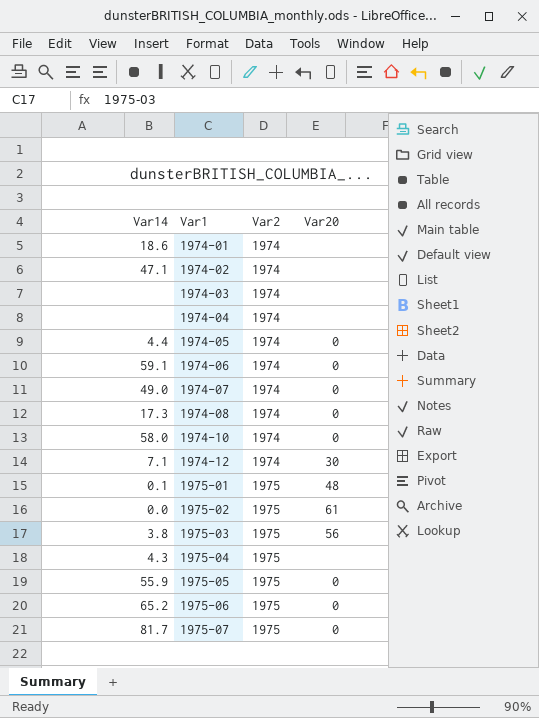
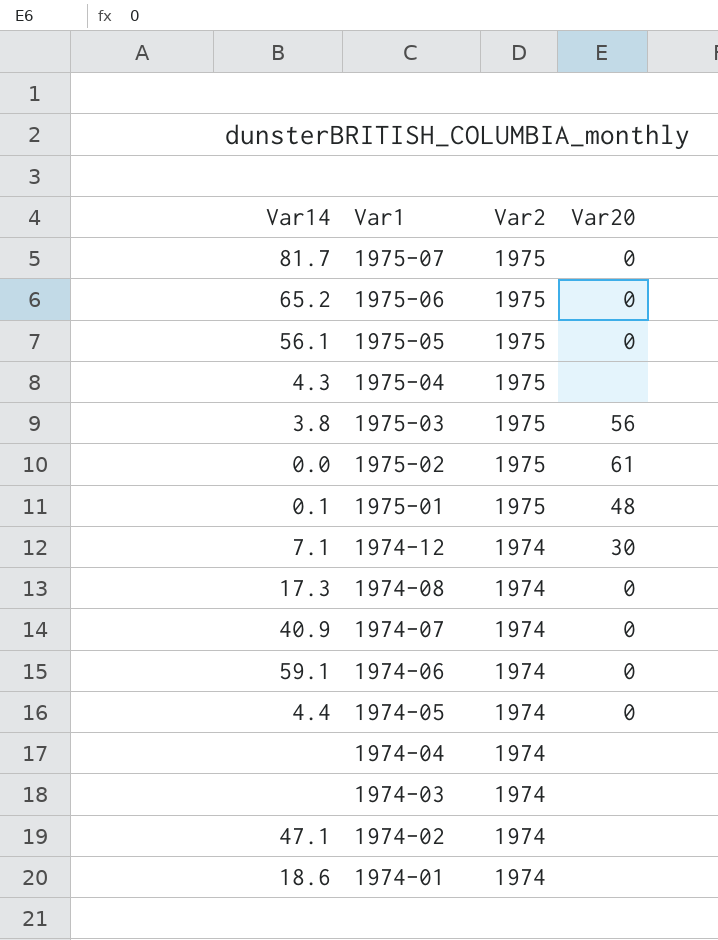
row order: Var1 ascending -> Var1 descending
row 1974-10: 58.0 | 1974 | 0 -> none
1975-05 | Var14: 55.9 -> 56.1
1974-07 | Var14: 49.0 -> 40.9

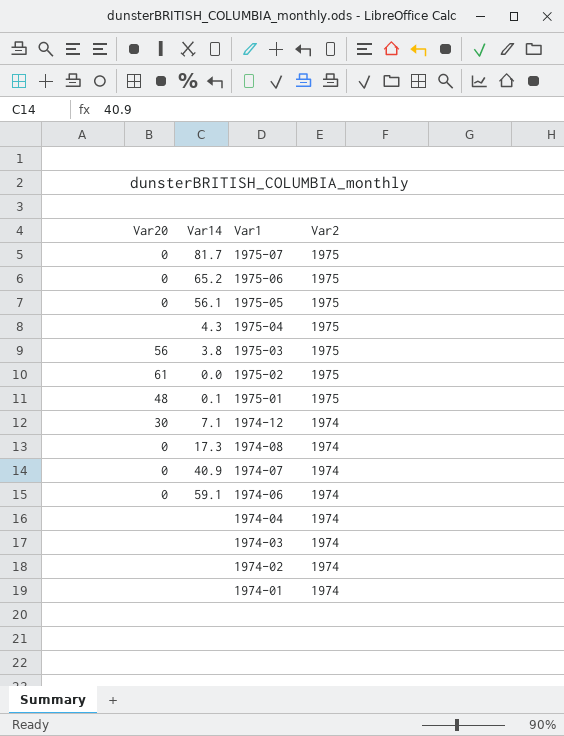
column Var20 | position: 4 -> 1
row 1974-05: 4.4 | 1974 | 0 -> none
1974-02 | Var14: 47.1 -> none
1974-01 | Var14: 18.6 -> none

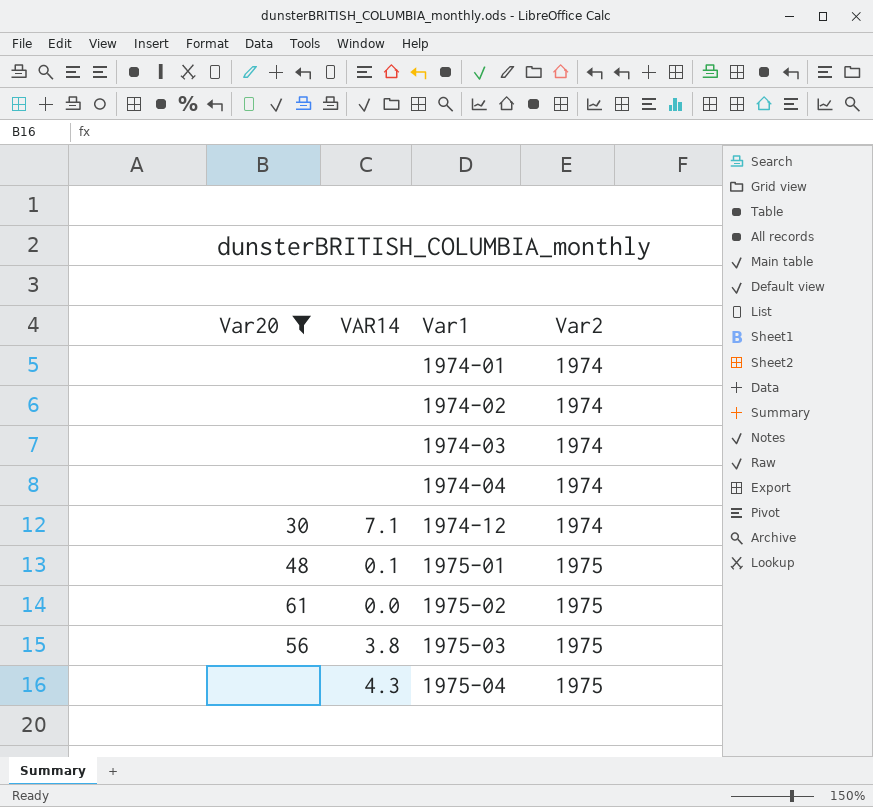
filter: none -> Var20 != 0
row order: Var1 descending -> Var1 ascending
column name: Var14 -> VAR14

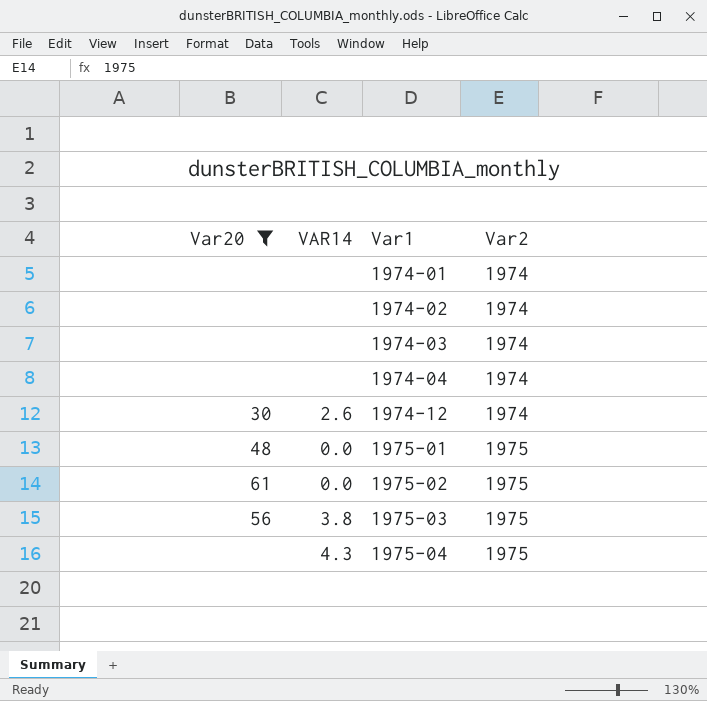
1974-12 | VAR14: 7.1 -> 2.6
1975-01 | VAR14: 0.1 -> 0.0

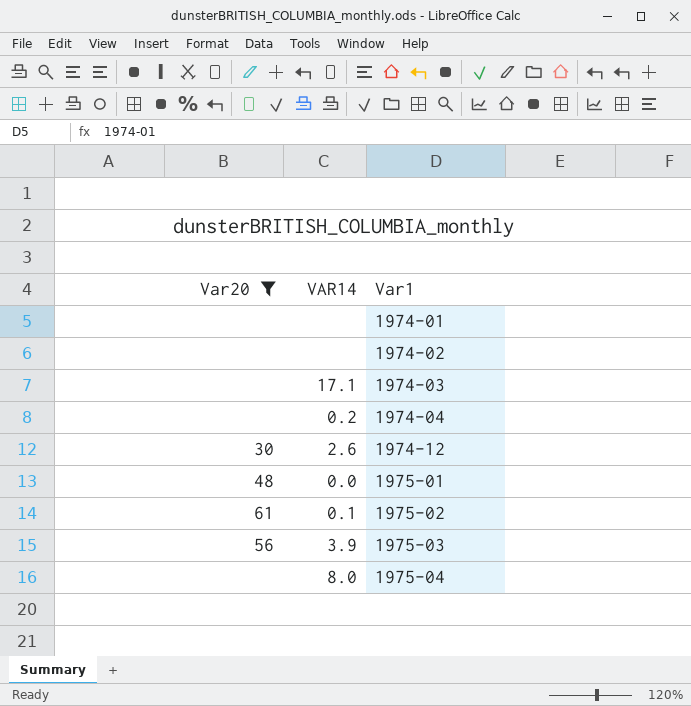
column Var2 | position: 4 -> none
1974-03 | VAR14: none -> 17.1
1974-04 | VAR14: none -> 0.2
1975-02 | VAR14: 0.0 -> 0.1
1975-03 | VAR14: 3.8 -> 3.9
1975-04 | VAR14: 4.3 -> 8.0

